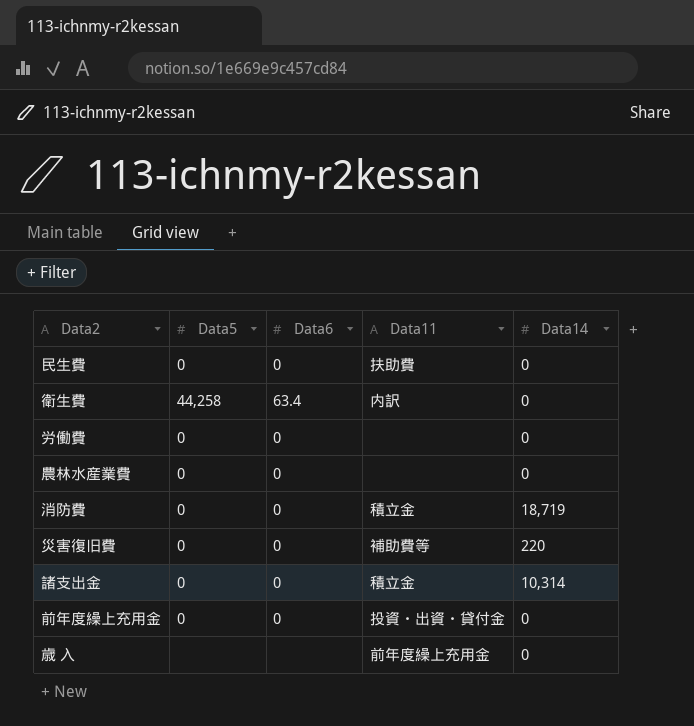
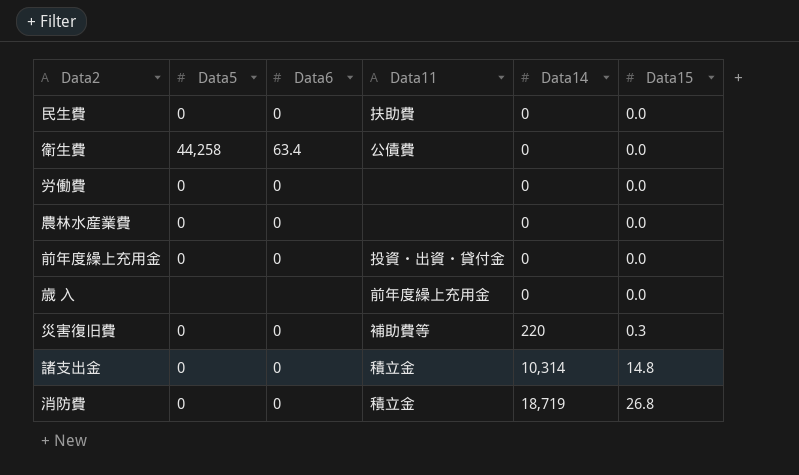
row order: none -> Data14 ascending
column Data15 | position: none -> 6
衛生費 | Data11: 内訳 -> 公債費

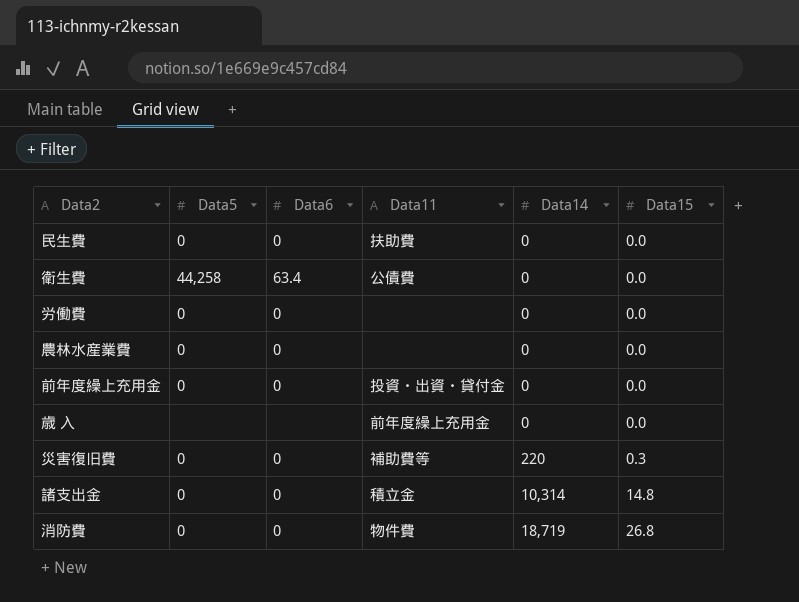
消防費 | Data11: 積立金 -> 物件費

